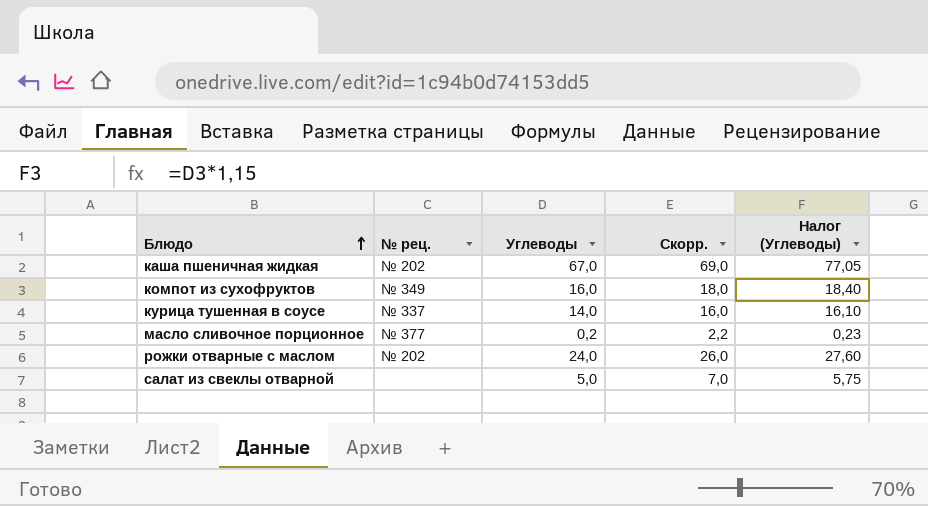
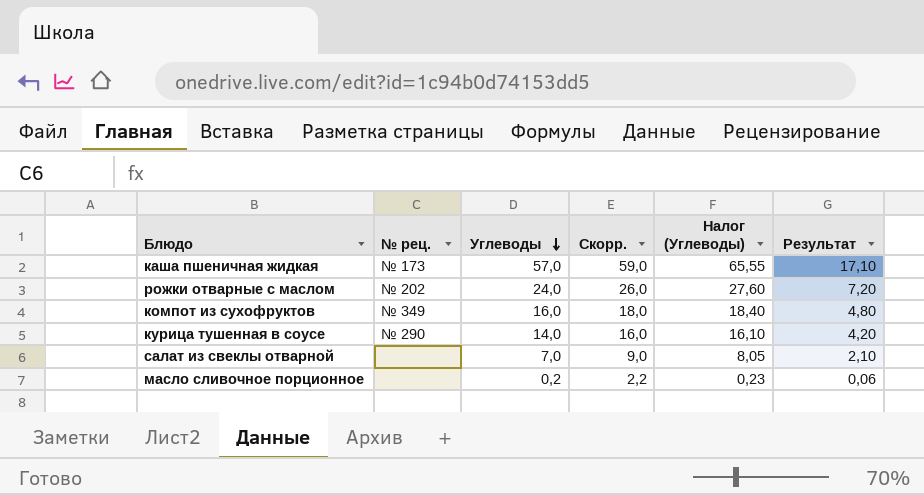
row order: Блюдо ascending -> Углеводы descending
column Результат | formula: none -> [Углеводы] * 0,3
каша пшеничная жидкая | № рец.: № 202 -> № 173
каша пшеничная жидкая | Углеводы: 67,0 -> 57,0
каша пшеничная жидкая | Скорр.: 69,0 -> 59,0
каша пшеничная жидкая | Налог (Углеводы): 77,05 -> 65,55
курица тушенная в соусе | № рец.: № 337 -> № 290
салат из свеклы отварной | Углеводы: 5,0 -> 7,0
салат из свеклы отварной | Скорр.: 7,0 -> 9,0
салат из свеклы отварной | Налог (Углеводы): 5,75 -> 8,05
масло сливочное порционное | № рец.: № 377 -> none

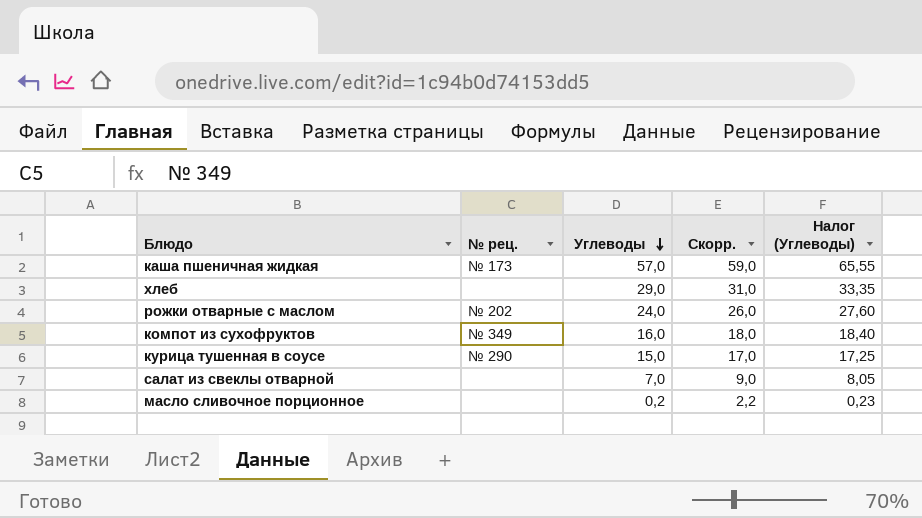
column Результат | formula: [Углеводы] * 0,3 -> none
row хлеб: none -> none | 29,0 | 31,0 | 33,35
курица тушенная в соусе | Углеводы: 14,0 -> 15,0
курица тушенная в соусе | Скорр.: 16,0 -> 17,0
курица тушенная в соусе | Налог (Углеводы): 16,10 -> 17,25

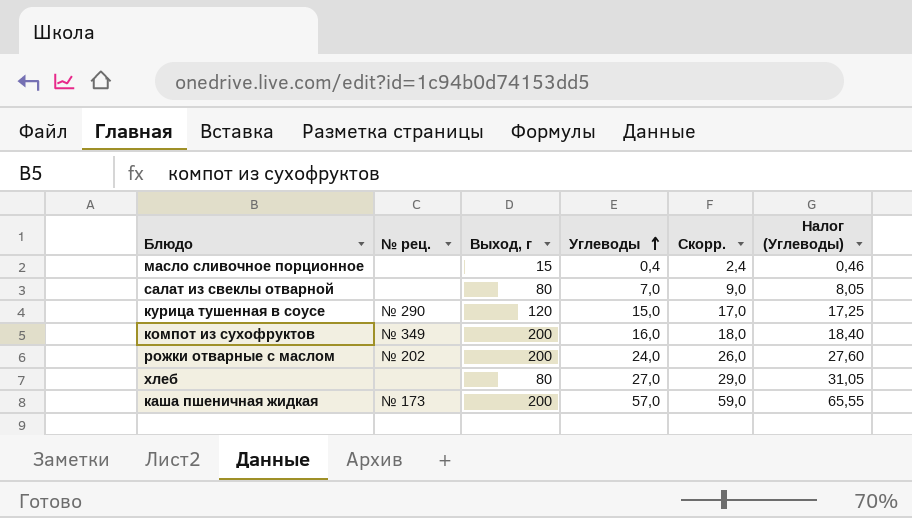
row order: Углеводы descending -> Углеводы ascending
column Выход, г | position: none -> 3
масло сливочное порционное | Углеводы: 0,2 -> 0,4
масло сливочное порционное | Скорр.: 2,2 -> 2,4
масло сливочное порционное | Налог (Углеводы): 0,23 -> 0,46
хлеб | Углеводы: 29,0 -> 27,0
хлеб | Скорр.: 31,0 -> 29,0
хлеб | Налог (Углеводы): 33,35 -> 31,05

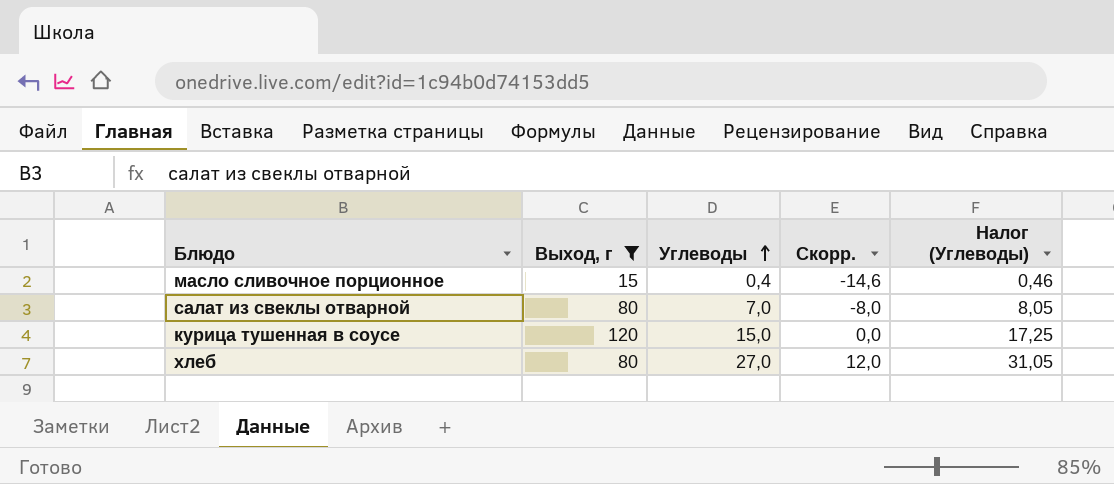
filter: none -> Выход, г != 200
column № рец. | position: 2 -> none
column Скорр. | formula: [Углеводы] + 2 -> [Углеводы] - 15

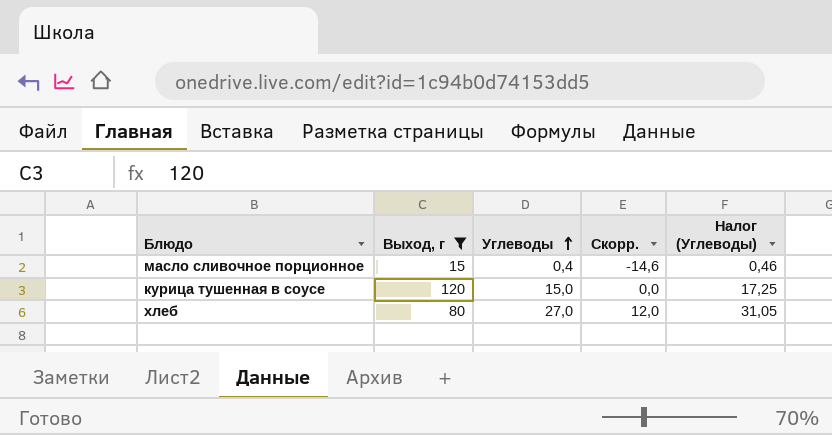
row салат из свеклы отварной: 80 | 7,0 | -8,0 | 8,05 -> none

